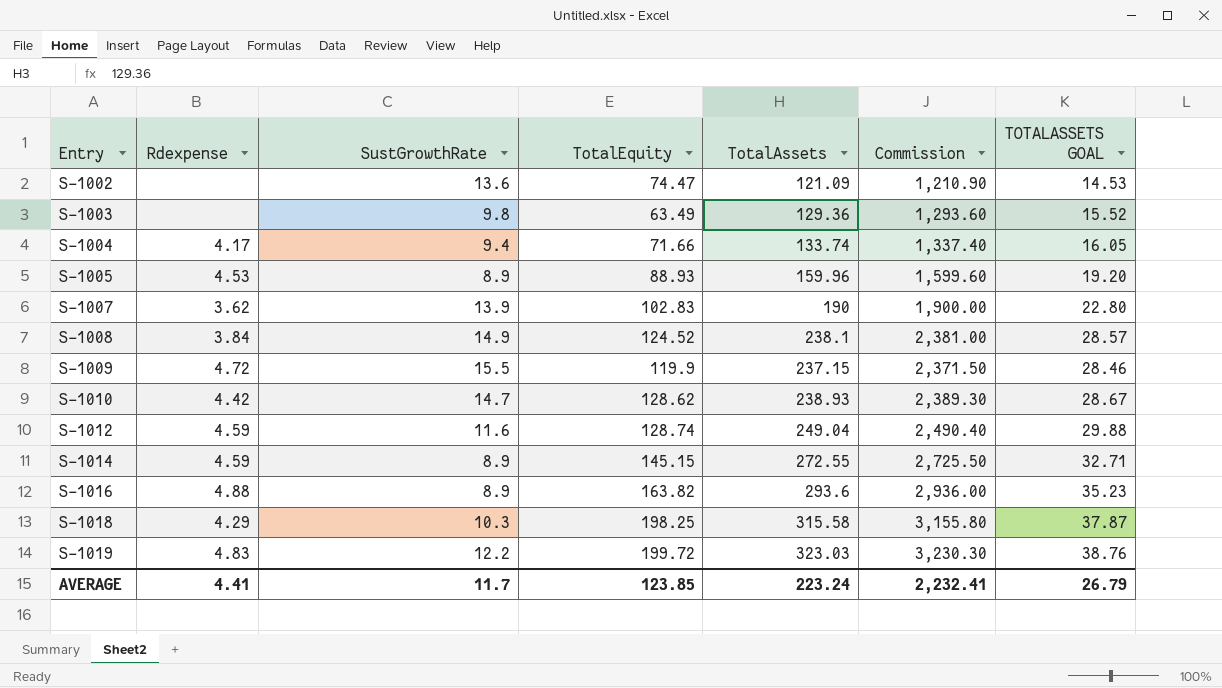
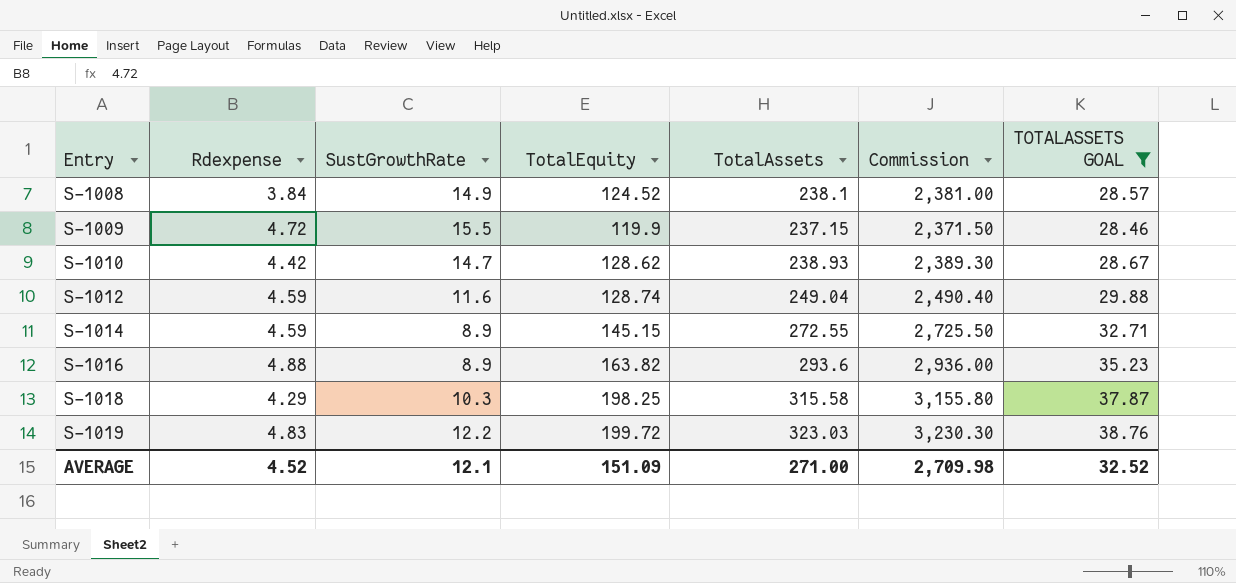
filter: none -> TOTALASSETS GOAL >= 28.46
AVERAGE | Rdexpense: 4.41 -> 4.52
AVERAGE | SustGrowthRate: 11.7 -> 12.1
AVERAGE | TotalEquity: 123.85 -> 151.09
AVERAGE | TotalAssets: 223.24 -> 271.00
AVERAGE | Commission: 2,232.41 -> 2,709.98
AVERAGE | TOTALASSETS GOAL: 26.79 -> 32.52

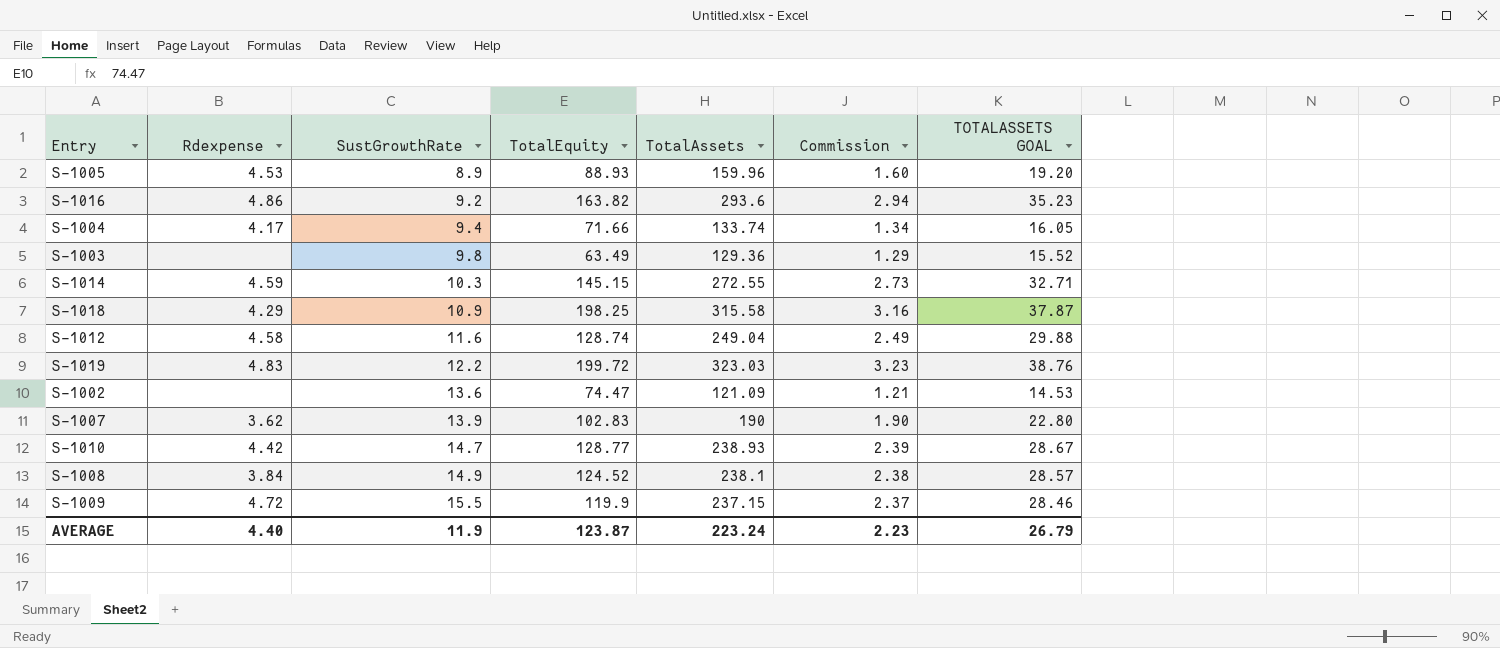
filter: TOTALASSETS GOAL >= 28.46 -> none
row order: Entry ascending -> SustGrowthRate ascending
column Commission | formula: [TotalAssets] * 10 -> [TotalAssets] * 0.01
S-1016 | Rdexpense: 4.88 -> 4.86
S-1016 | SustGrowthRate: 8.9 -> 9.2
S-1014 | SustGrowthRate: 8.9 -> 10.3
S-1018 | SustGrowthRate: 10.3 -> 10.9
S-1012 | Rdexpense: 4.59 -> 4.58
S-1010 | TotalEquity: 128.62 -> 128.77
AVERAGE | Rdexpense: 4.52 -> 4.40
AVERAGE | SustGrowthRate: 12.1 -> 11.9
AVERAGE | TotalEquity: 151.09 -> 123.87
AVERAGE | TotalAssets: 271.00 -> 223.24
AVERAGE | Commission: 2,709.98 -> 2.23
AVERAGE | TOTALASSETS GOAL: 32.52 -> 26.79

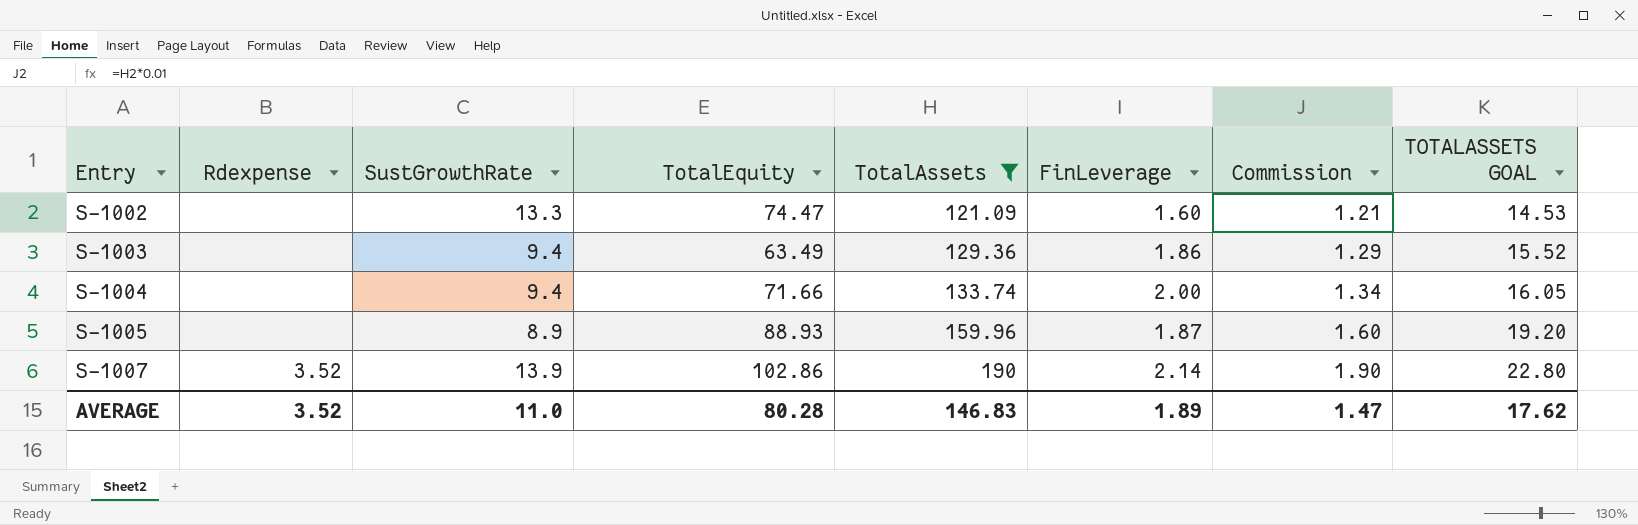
filter: none -> TotalAssets <= 190
row order: SustGrowthRate ascending -> Entry ascending
column FinLeverage | position: none -> 6
S-1002 | SustGrowthRate: 13.6 -> 13.3
S-1003 | SustGrowthRate: 9.8 -> 9.4
S-1004 | Rdexpense: 4.17 -> none
S-1005 | Rdexpense: 4.53 -> none
S-1007 | Rdexpense: 3.62 -> 3.52
S-1007 | TotalEquity: 102.83 -> 102.86
AVERAGE | Rdexpense: 4.40 -> 3.52
AVERAGE | SustGrowthRate: 11.9 -> 11.0
AVERAGE | TotalEquity: 123.87 -> 80.28
AVERAGE | TotalAssets: 223.24 -> 146.83
AVERAGE | Commission: 2.23 -> 1.47
AVERAGE | TOTALASSETS GOAL: 26.79 -> 17.62

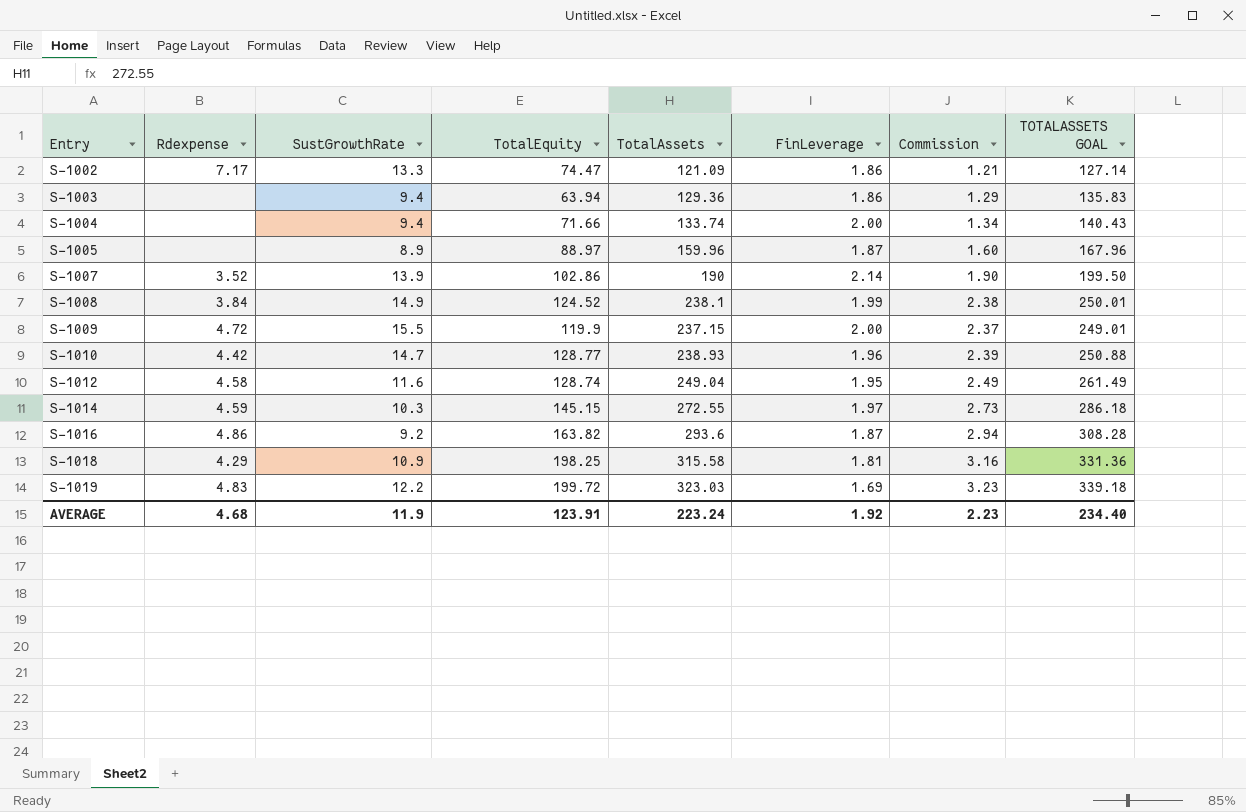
filter: TotalAssets <= 190 -> none
column TOTALASSETS GOAL | formula: [TotalAssets] * 0.12 -> [TotalAssets] * 1.05
S-1002 | Rdexpense: none -> 7.17
S-1002 | FinLeverage: 1.60 -> 1.86
S-1003 | TotalEquity: 63.49 -> 63.94
S-1005 | TotalEquity: 88.93 -> 88.97
AVERAGE | Rdexpense: 3.52 -> 4.68
AVERAGE | SustGrowthRate: 11.0 -> 11.9
AVERAGE | TotalEquity: 80.28 -> 123.91
AVERAGE | TotalAssets: 146.83 -> 223.24
AVERAGE | FinLeverage: 1.89 -> 1.92
AVERAGE | Commission: 1.47 -> 2.23
AVERAGE | TOTALASSETS GOAL: 17.62 -> 234.40

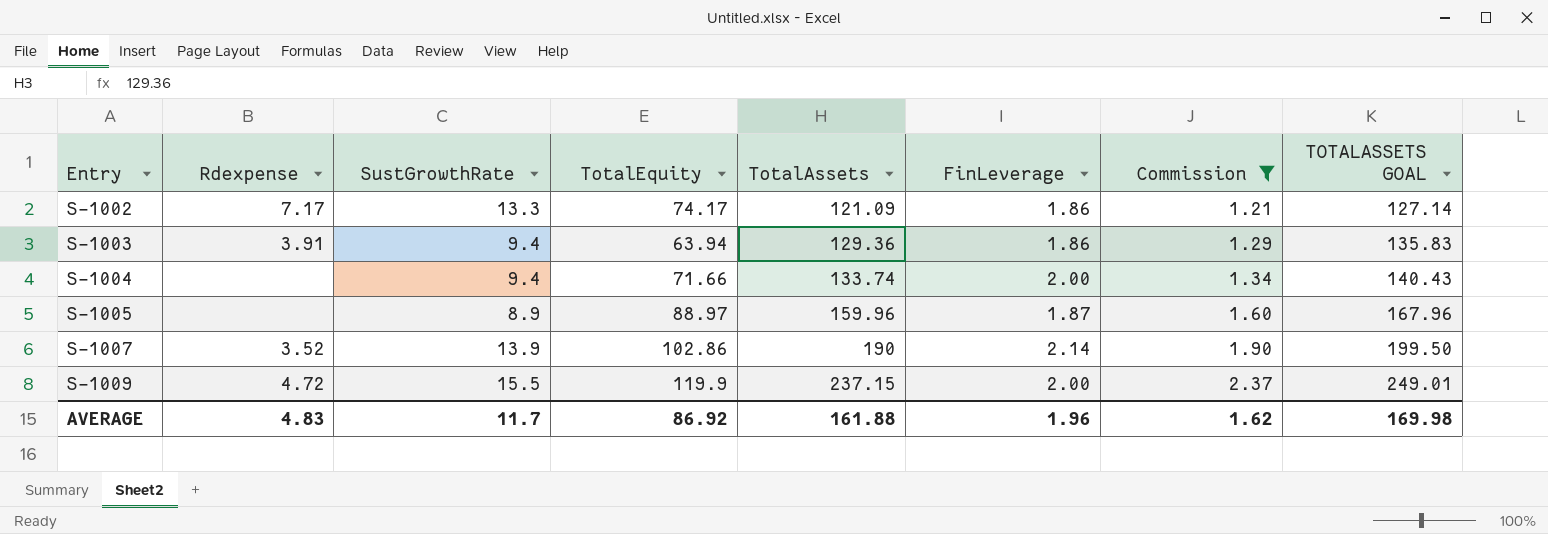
filter: none -> Commission <= 2.37
S-1002 | TotalEquity: 74.47 -> 74.17
S-1003 | Rdexpense: none -> 3.91
AVERAGE | Rdexpense: 4.68 -> 4.83
AVERAGE | SustGrowthRate: 11.9 -> 11.7
AVERAGE | TotalEquity: 123.91 -> 86.92
AVERAGE | TotalAssets: 223.24 -> 161.88
AVERAGE | FinLeverage: 1.92 -> 1.96
AVERAGE | Commission: 2.23 -> 1.62
AVERAGE | TOTALASSETS GOAL: 234.40 -> 169.98

